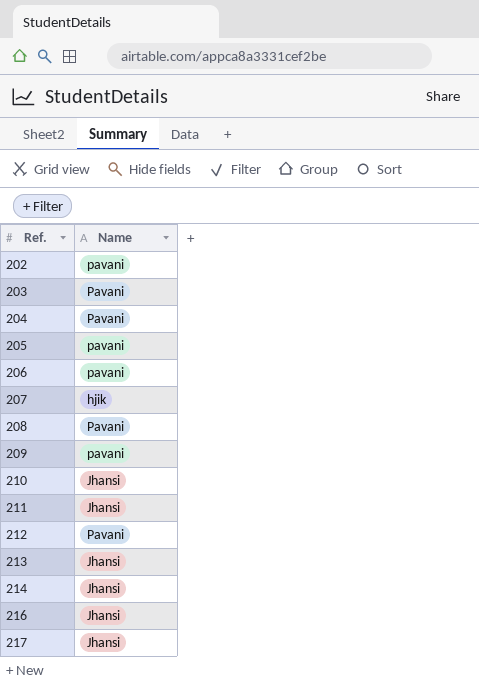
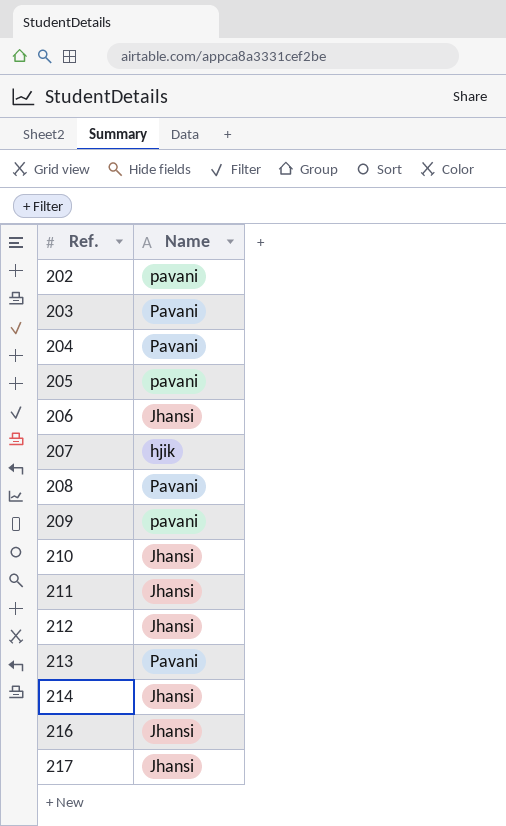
206 | Name: pavani -> Jhansi
212 | Name: Pavani -> Jhansi
213 | Name: Jhansi -> Pavani

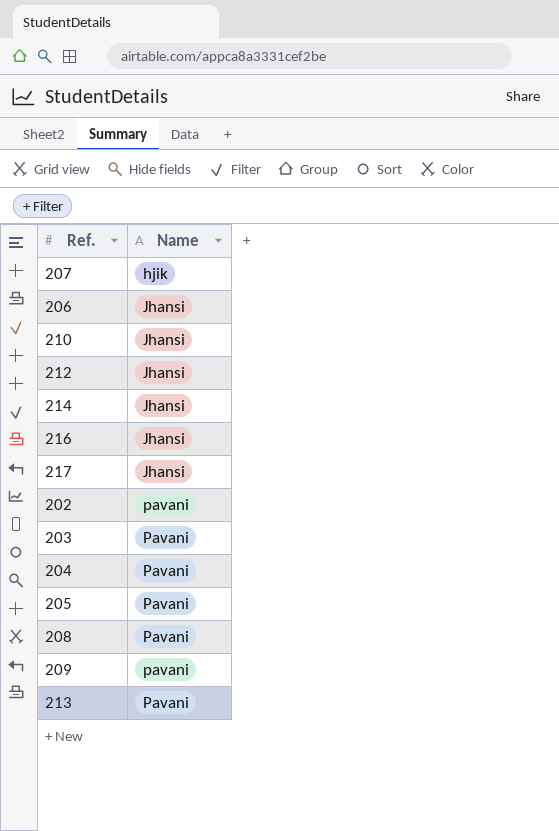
row order: Ref. ascending -> Name ascending
row 211: Jhansi -> none
205 | Name: pavani -> Pavani

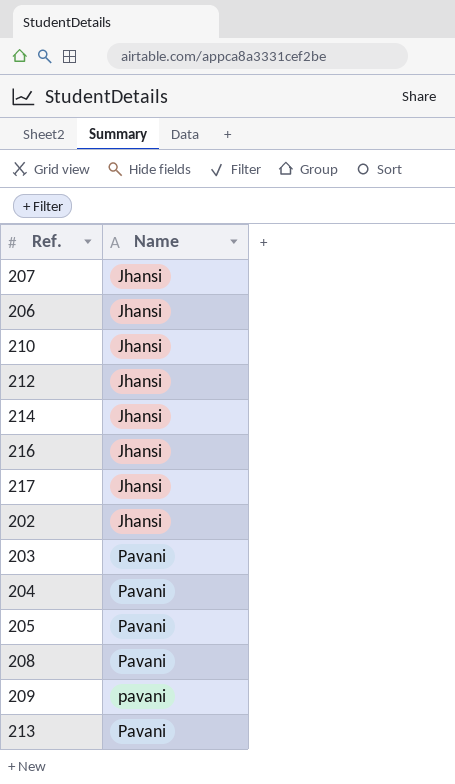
207 | Name: hjik -> Jhansi
202 | Name: pavani -> Jhansi

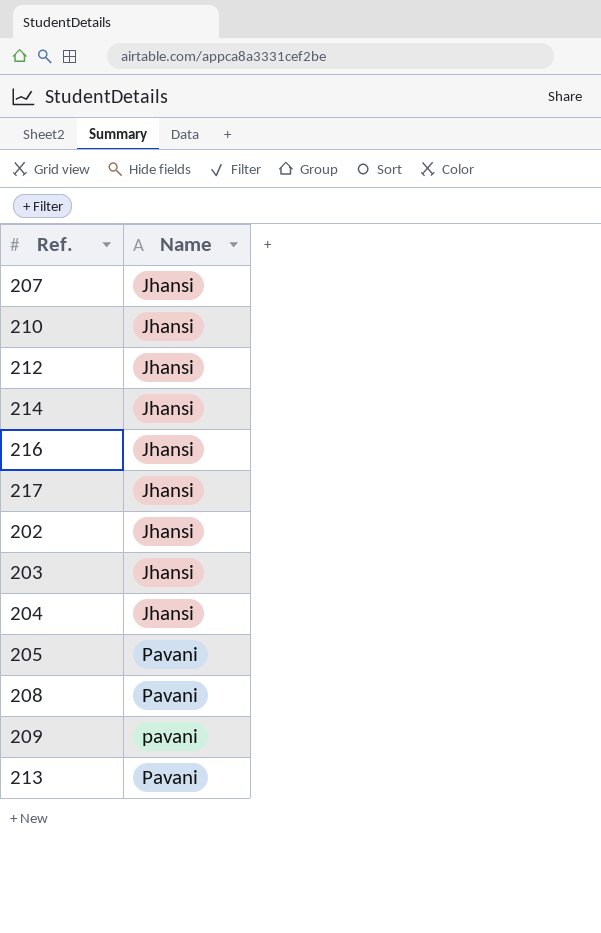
row 206: Jhansi -> none
203 | Name: Pavani -> Jhansi
204 | Name: Pavani -> Jhansi

